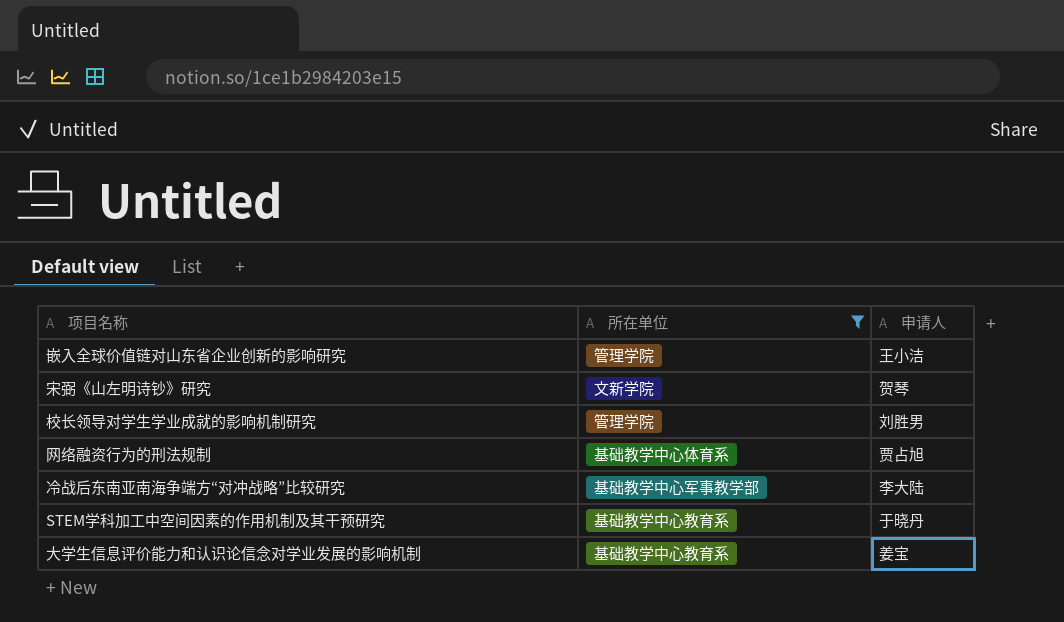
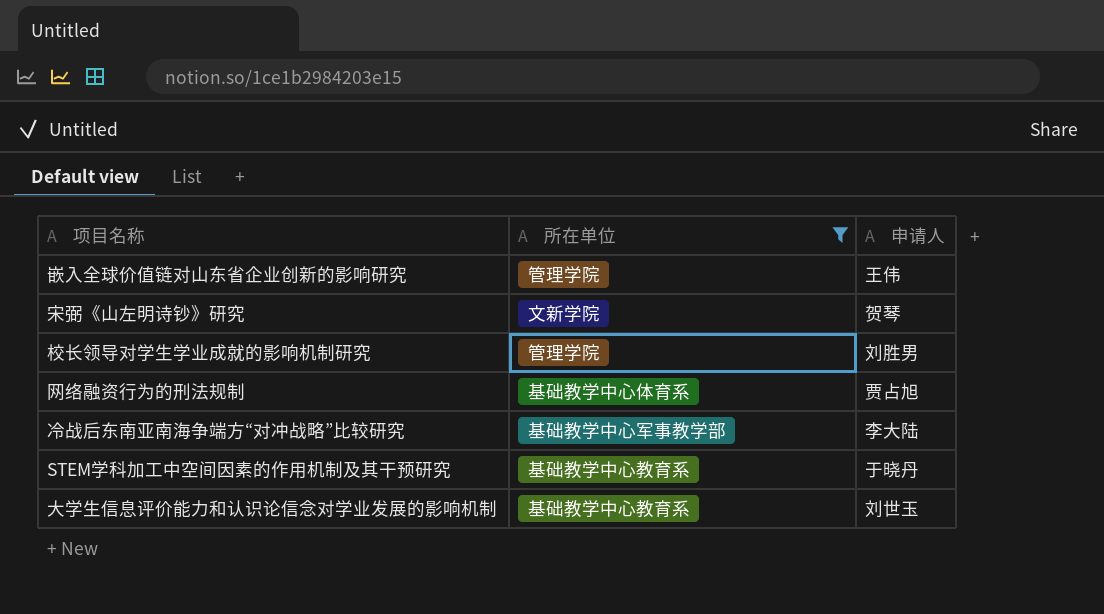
嵌入全球价值链对山东省企业创新的影响研究 | 申请人: 王小洁 -> 王伟
大学生信息评价能力和认识论信念对学业发展的影响机制 | 申请人: 姜宝 -> 刘世玉

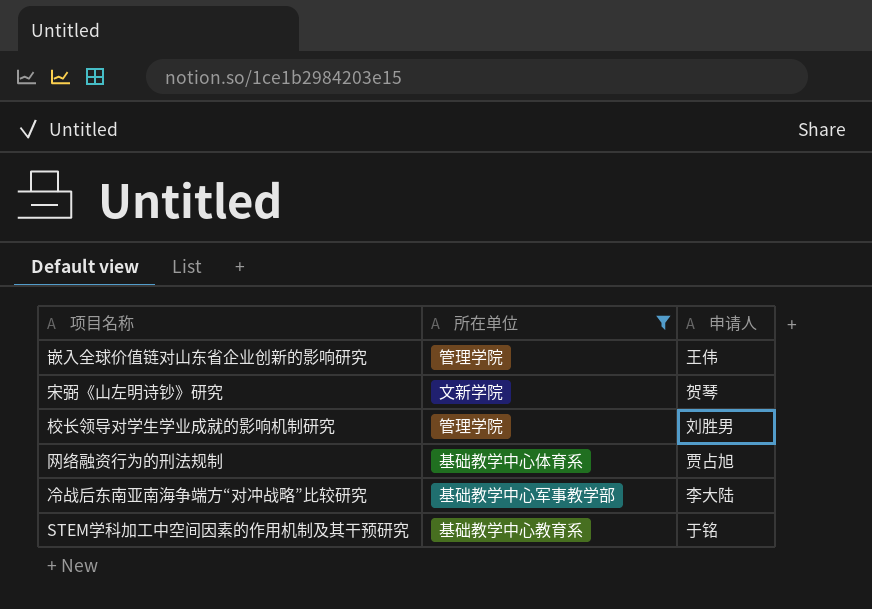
row 大学生信息评价能力和认识论信念对学业发展的影响机制: 基础教学中心教育系 | 刘世玉 -> none
STEM学科加工中空间因素的作用机制及其干预研究 | 申请人: 于晓丹 -> 于铭

